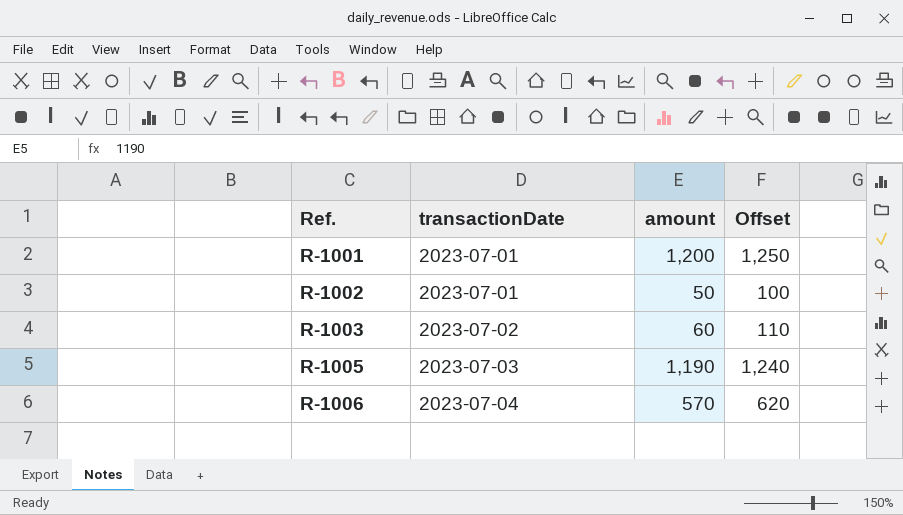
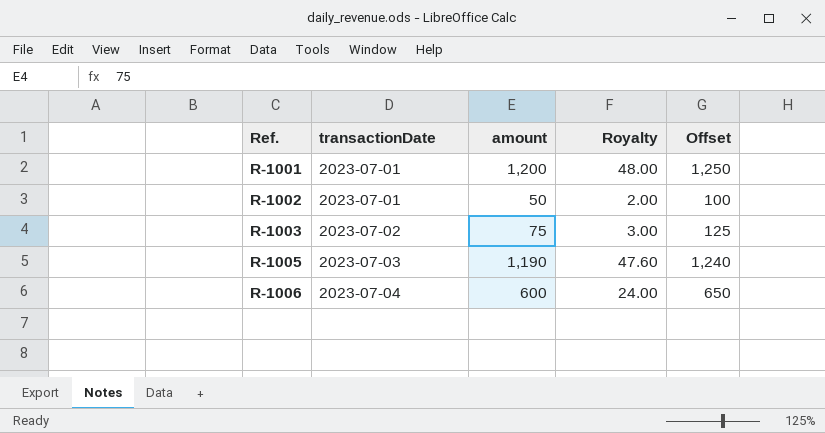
column Royalty | formula: none -> [amount] * 0.04
R-1003 | amount: 60 -> 75
R-1003 | Offset: 110 -> 125
R-1006 | amount: 570 -> 600
R-1006 | Offset: 620 -> 650

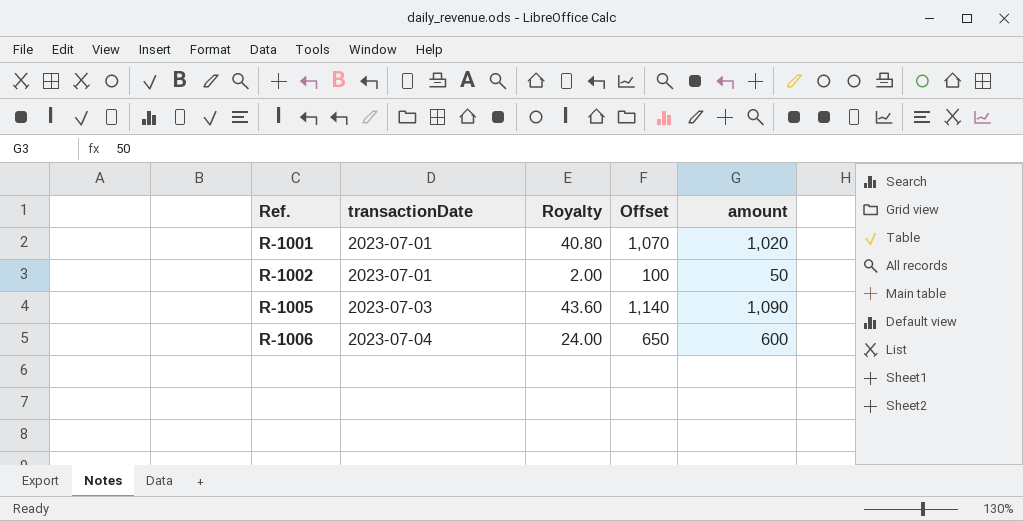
column amount | position: 3 -> 5
row R-1003: 2023-07-02 | 75 | 3.00 | 125 -> none
R-1001 | Royalty: 48.00 -> 40.80
R-1001 | Offset: 1,250 -> 1,070
R-1001 | amount: 1,200 -> 1,020
R-1005 | Royalty: 47.60 -> 43.60
R-1005 | Offset: 1,240 -> 1,140
R-1005 | amount: 1,190 -> 1,090

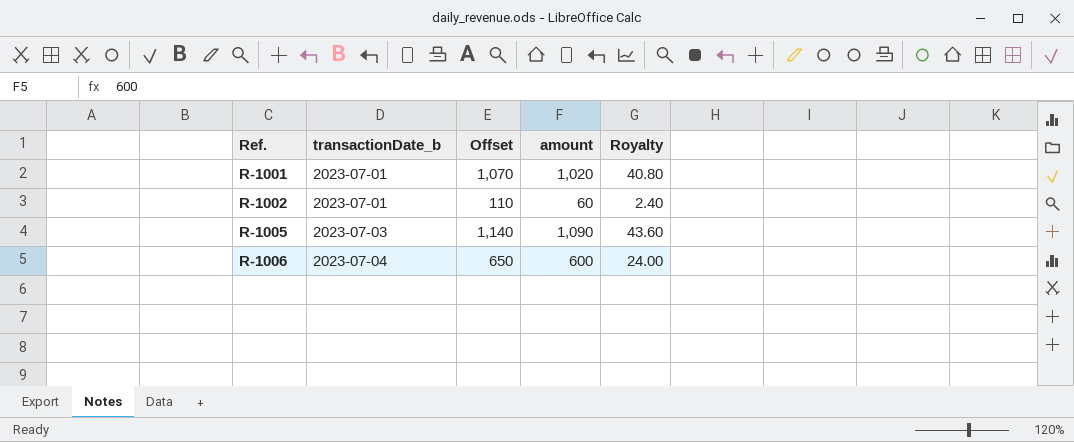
column name: transactionDate -> transactionDate_b
column Royalty | position: 3 -> 5
R-1002 | Offset: 100 -> 110
R-1002 | amount: 50 -> 60
R-1002 | Royalty: 2.00 -> 2.40

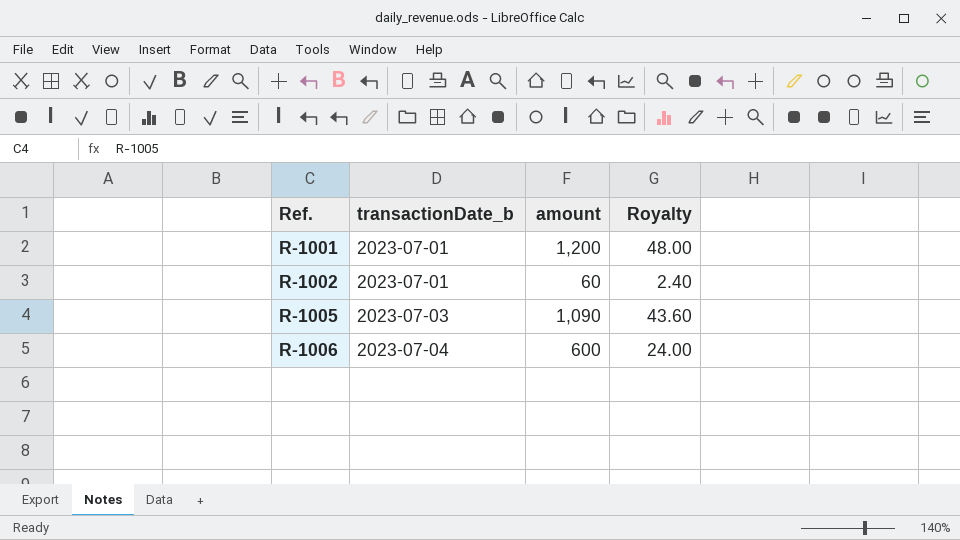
column Offset | formula: [amount] + 50 -> none
R-1001 | amount: 1,020 -> 1,200
R-1001 | Royalty: 40.80 -> 48.00

